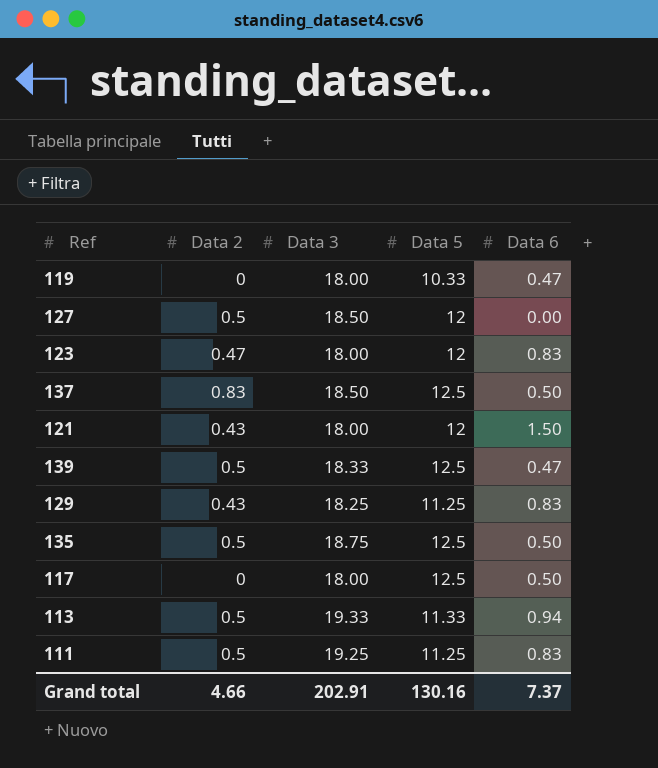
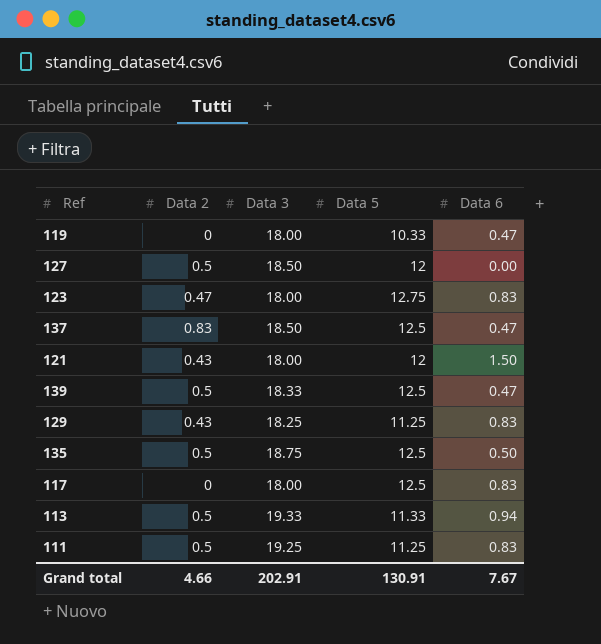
123 | Data 5: 12 -> 12.75
137 | Data 6: 0.50 -> 0.47
117 | Data 6: 0.50 -> 0.83
Grand total | Data 5: 130.16 -> 130.91
Grand total | Data 6: 7.37 -> 7.67

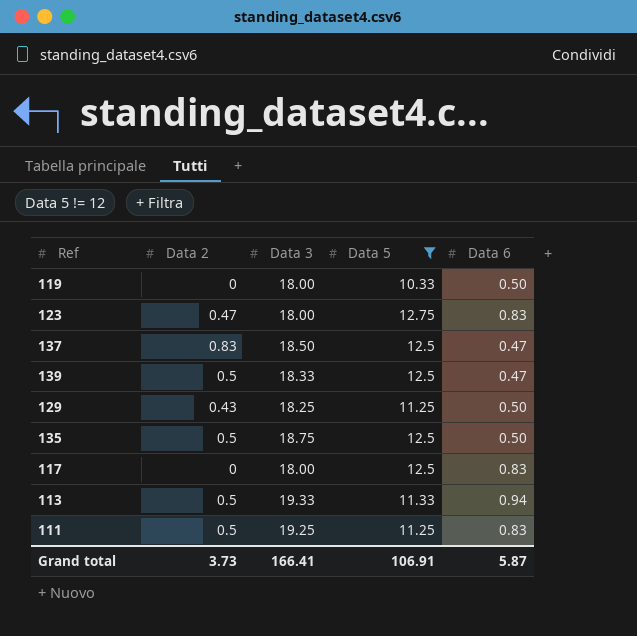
filter: none -> Data 5 != 12
119 | Data 6: 0.47 -> 0.50
129 | Data 6: 0.83 -> 0.50
Grand total | Data 2: 4.66 -> 3.73
Grand total | Data 3: 202.91 -> 166.41
Grand total | Data 5: 130.91 -> 106.91
Grand total | Data 6: 7.67 -> 5.87

